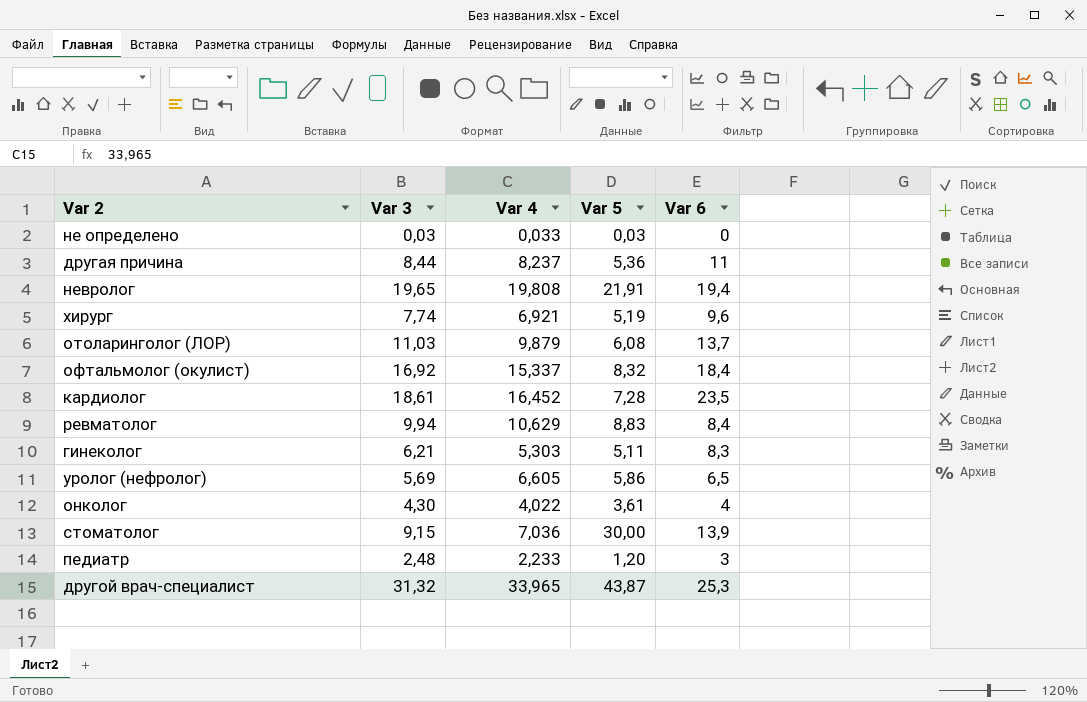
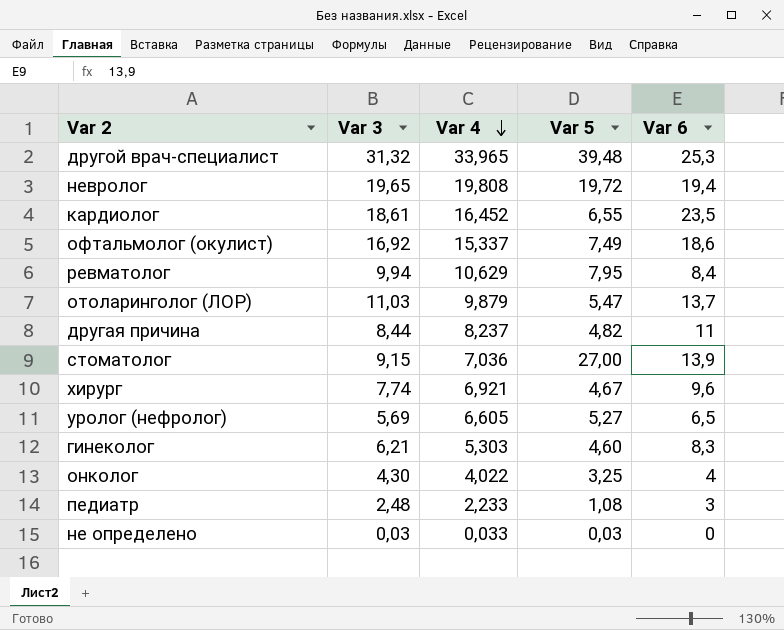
row order: none -> Var 4 descending
другой врач-специалист | Var 5: 43,87 -> 39,48
невролог | Var 5: 21,91 -> 19,72
кардиолог | Var 5: 7,28 -> 6,55
офтальмолог (окулист) | Var 5: 8,32 -> 7,49
офтальмолог (окулист) | Var 6: 18,4 -> 18,6
ревматолог | Var 5: 8,83 -> 7,95
отоларинголог (ЛОР) | Var 5: 6,08 -> 5,47
другая причина | Var 5: 5,36 -> 4,82
стоматолог | Var 5: 30,00 -> 27,00
хирург | Var 5: 5,19 -> 4,67
уролог (нефролог) | Var 5: 5,86 -> 5,27
гинеколог | Var 5: 5,11 -> 4,60
онколог | Var 5: 3,61 -> 3,25
педиатр | Var 5: 1,20 -> 1,08

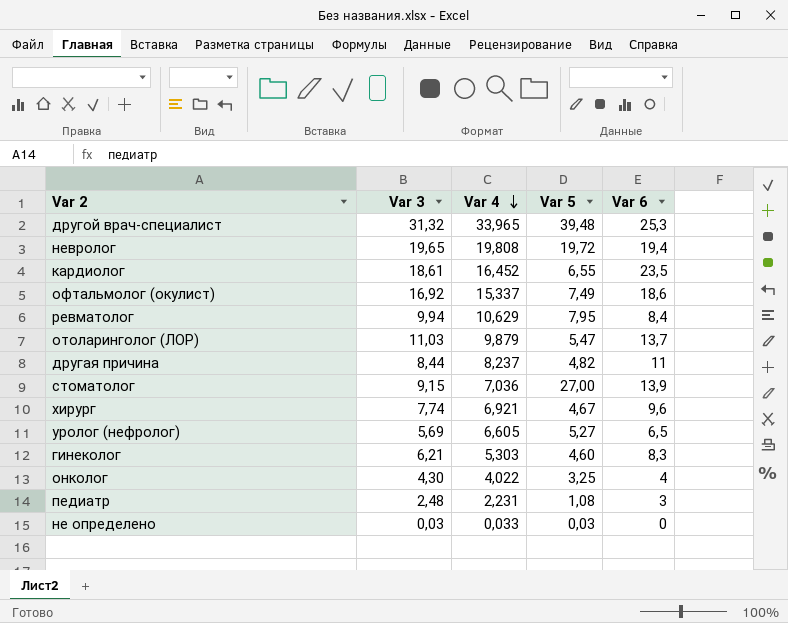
педиатр | Var 4: 2,233 -> 2,231

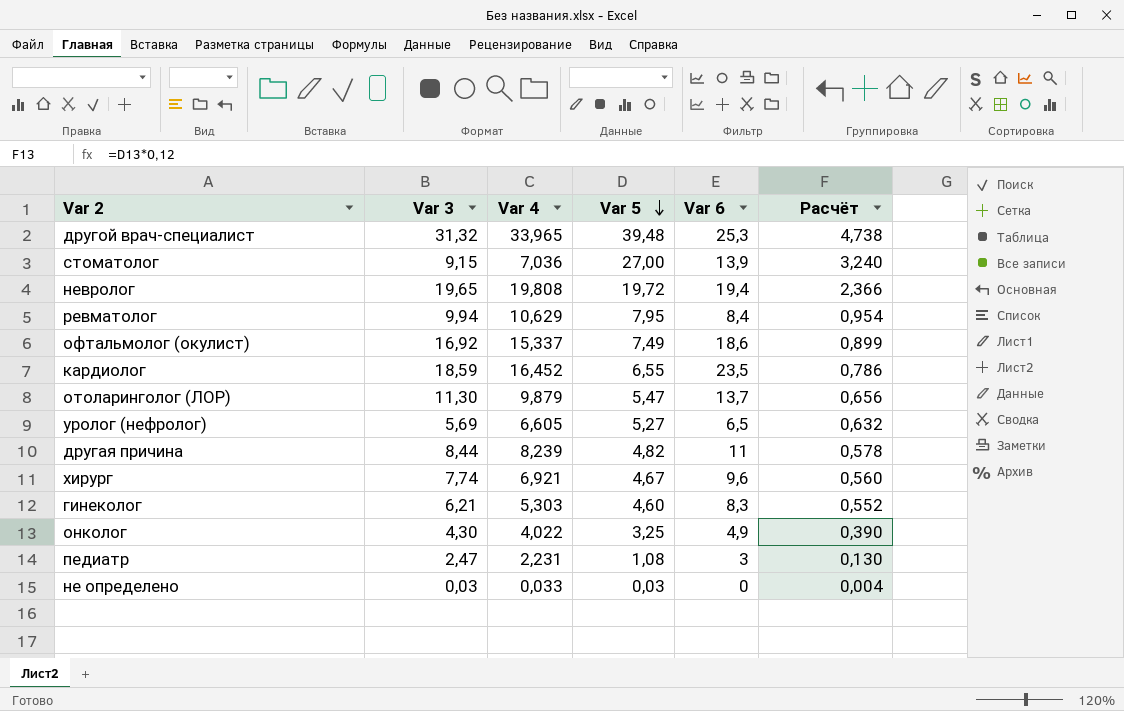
row order: Var 4 descending -> Var 5 descending
column Расчёт | formula: none -> [Var 5] * 0,12
кардиолог | Var 3: 18,61 -> 18,59
отоларинголог (ЛОР) | Var 3: 11,03 -> 11,30
другая причина | Var 4: 8,237 -> 8,239
онколог | Var 6: 4 -> 4,9
педиатр | Var 3: 2,48 -> 2,47

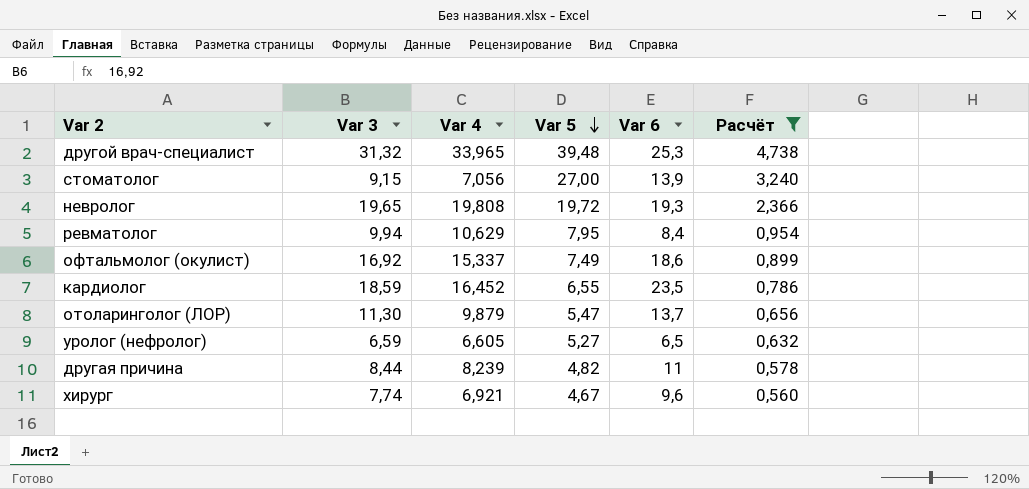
filter: none -> Расчёт >= 0,560
стоматолог | Var 4: 7,036 -> 7,056
невролог | Var 6: 19,4 -> 19,3
уролог (нефролог) | Var 3: 5,69 -> 6,59

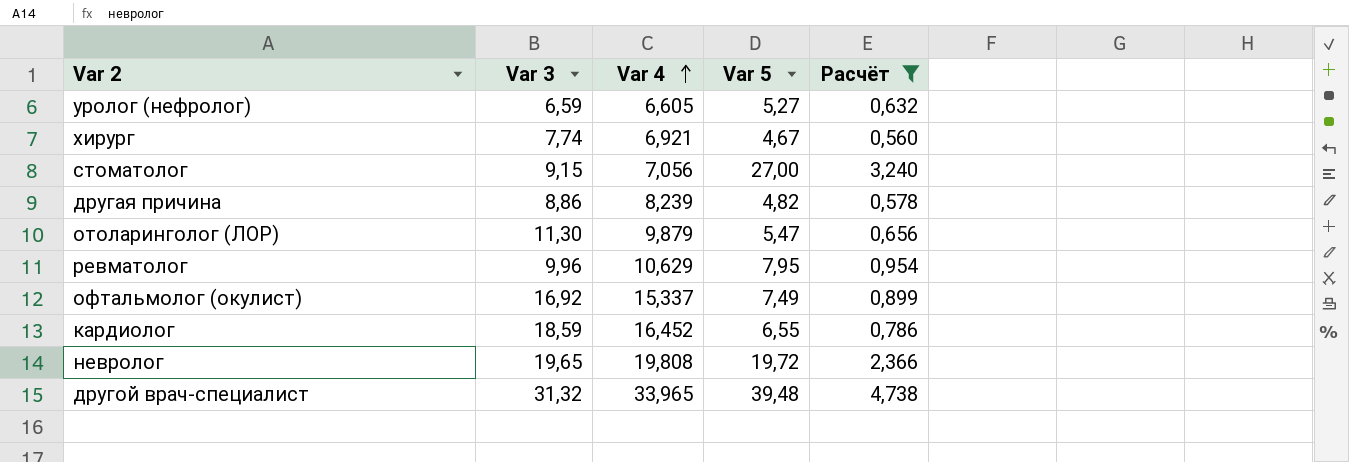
row order: Var 5 descending -> Var 4 ascending
column Var 6 | position: 5 -> none
другая причина | Var 3: 8,44 -> 8,86
ревматолог | Var 3: 9,94 -> 9,96

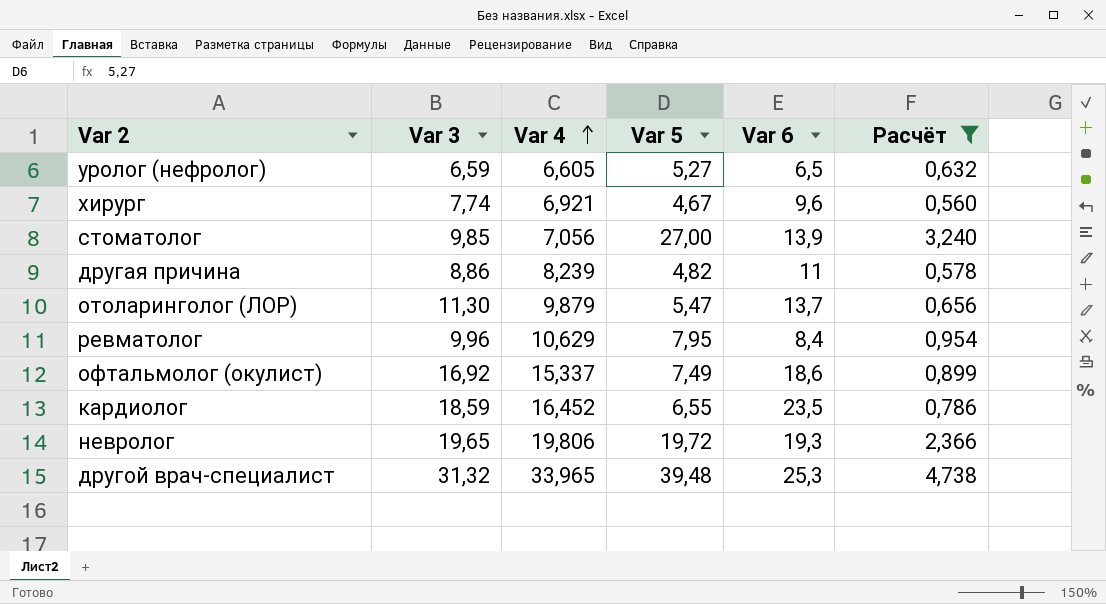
column Var 6 | position: none -> 5
стоматолог | Var 3: 9,15 -> 9,85
невролог | Var 4: 19,808 -> 19,806

